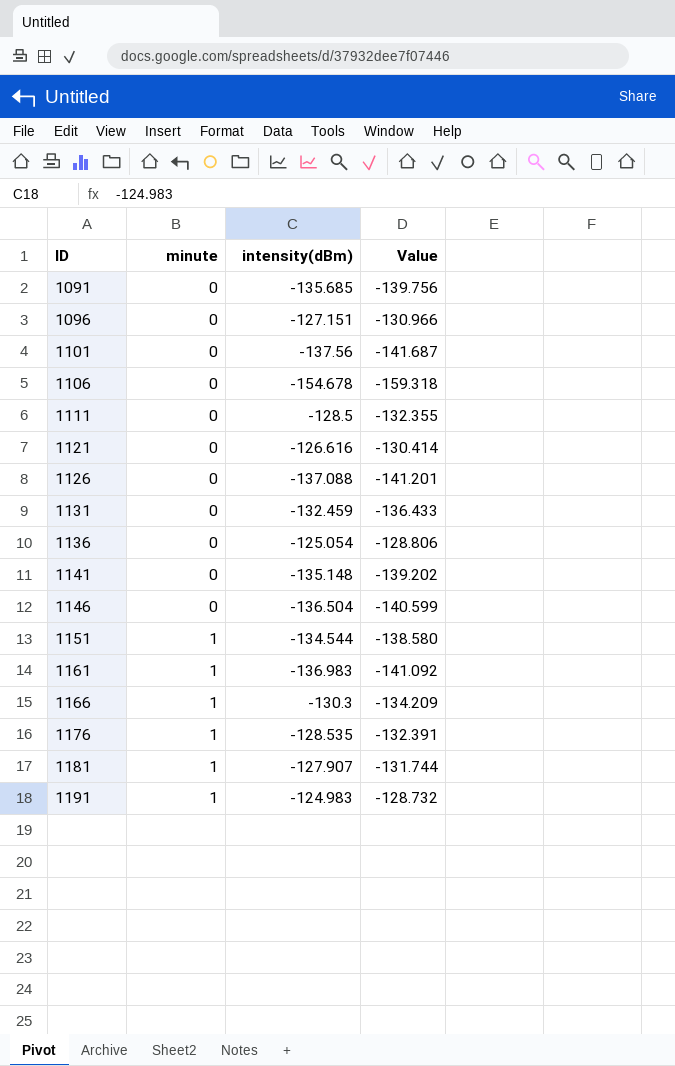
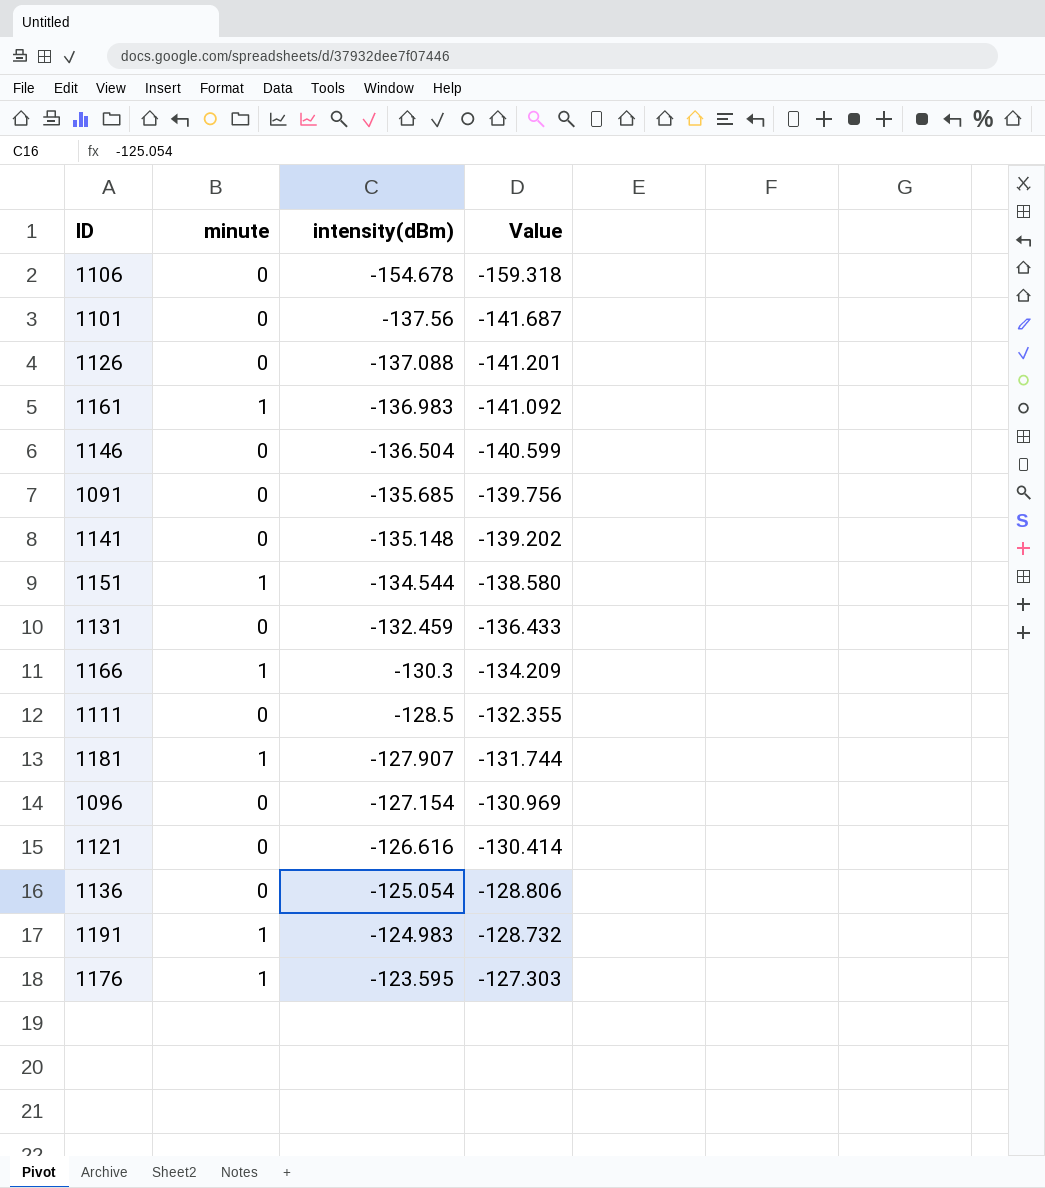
row order: ID ascending -> intensity(dBm) ascending
1096 | intensity(dBm): -127.151 -> -127.154
1096 | Value: -130.966 -> -130.969
1176 | intensity(dBm): -128.535 -> -123.595
1176 | Value: -132.391 -> -127.303

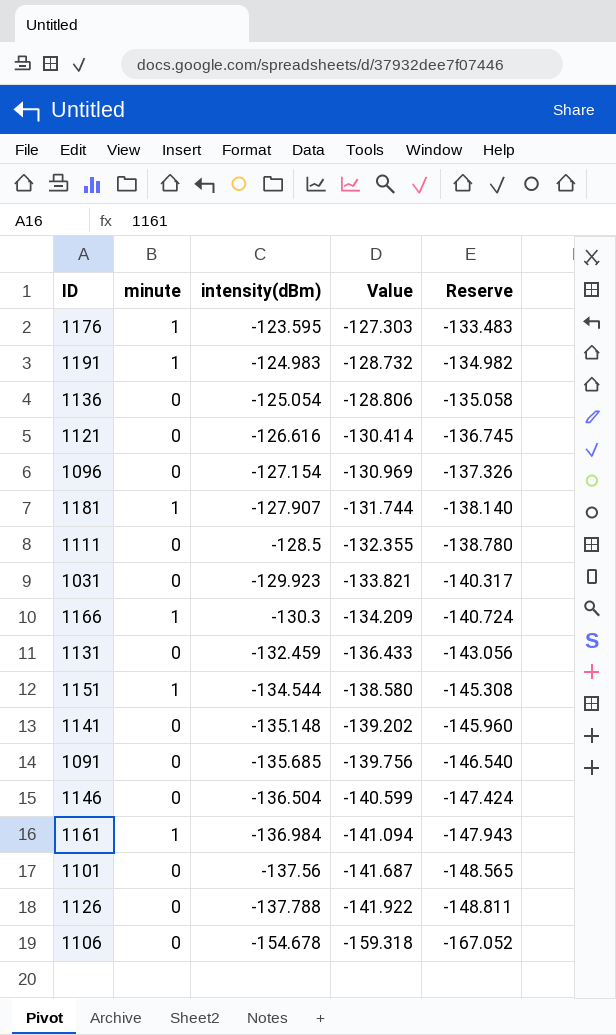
row order: intensity(dBm) ascending -> intensity(dBm) descending
column Reserve | formula: none -> [intensity(dBm)] * 1.08
row 1031: none -> 0 | -129.923 | -133.821 | -140.317
1161 | intensity(dBm): -136.983 -> -136.984
1161 | Value: -141.092 -> -141.094
1126 | intensity(dBm): -137.088 -> -137.788
1126 | Value: -141.201 -> -141.922

